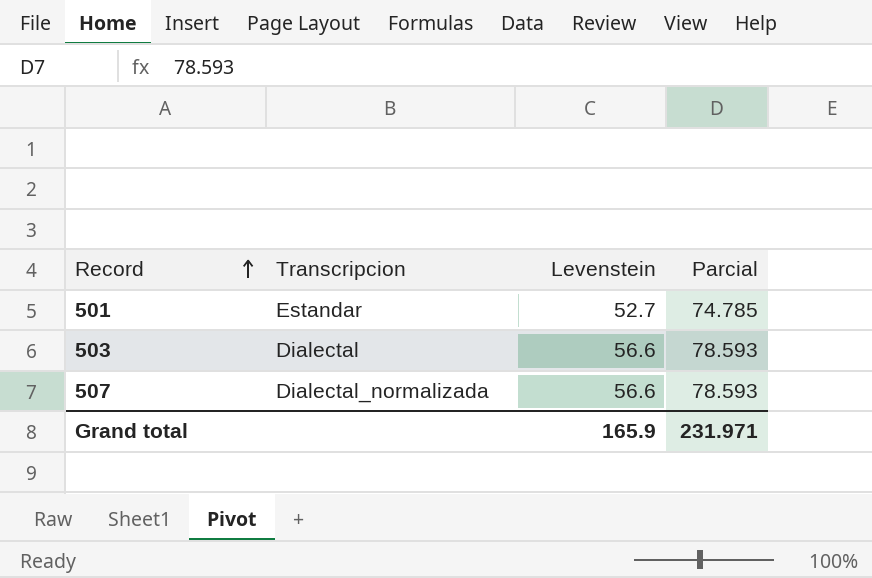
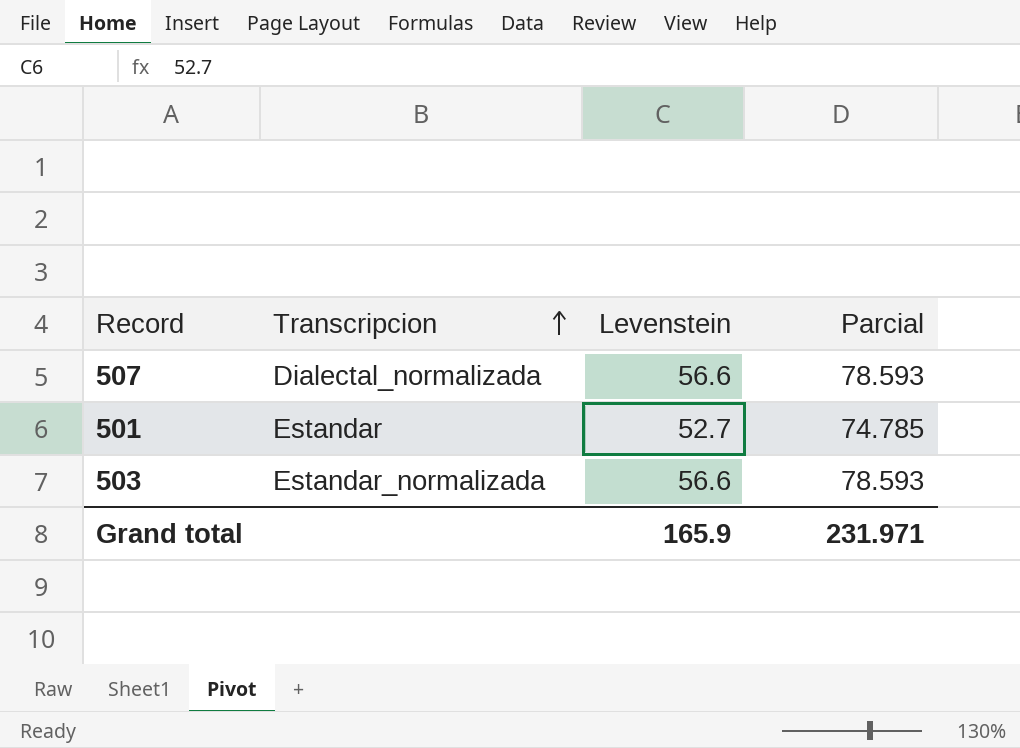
row order: Record ascending -> Transcripcion ascending
503 | Transcripcion: Dialectal -> Estandar_normalizada

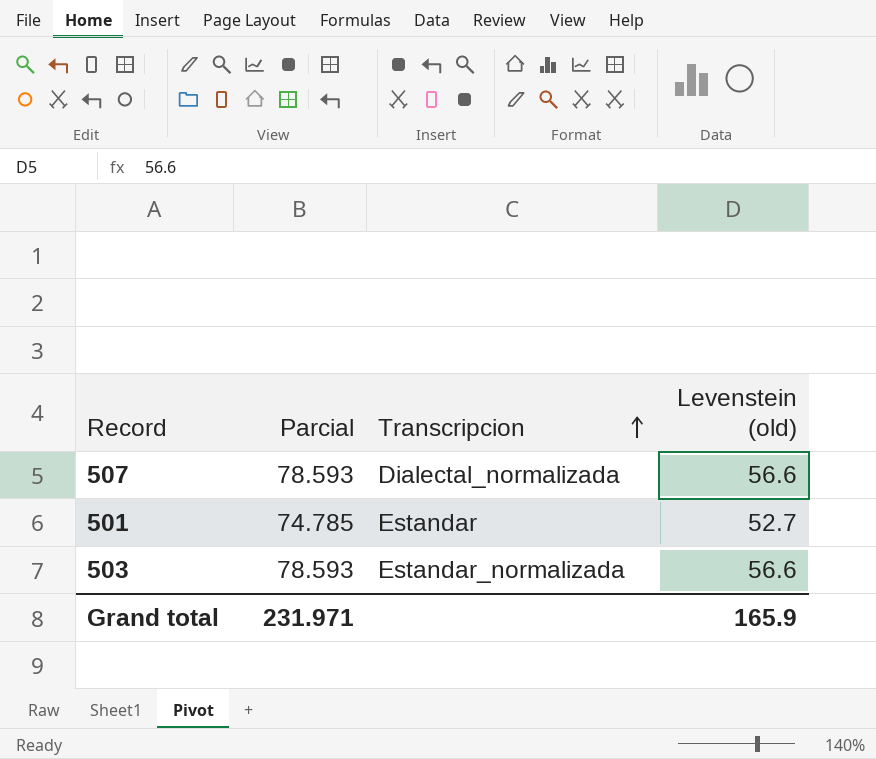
column Parcial | position: 4 -> 2
column name: Levenstein -> Levenstein (old)

